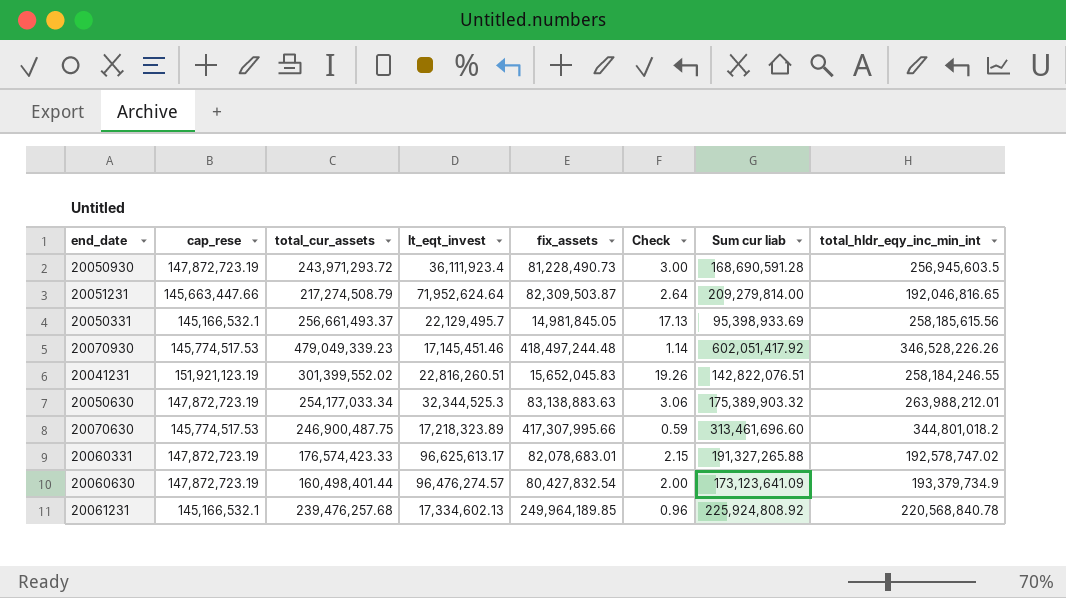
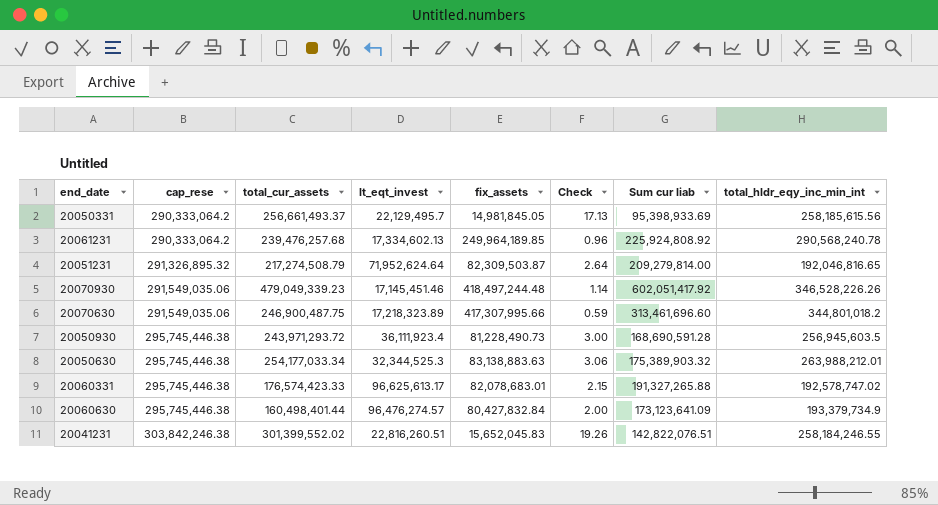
row order: none -> cap_rese ascending
20050331 | cap_rese: 145,166,532.1 -> 290,333,064.2
20061231 | cap_rese: 145,166,532.1 -> 290,333,064.2
20061231 | total_hldr_eqy_inc_min_int: 220,568,840.78 -> 290,568,240.78
20051231 | cap_rese: 145,663,447.66 -> 291,326,895.32
20070930 | cap_rese: 145,774,517.53 -> 291,549,035.06
20070630 | cap_rese: 145,774,517.53 -> 291,549,035.06
20050930 | cap_rese: 147,872,723.19 -> 295,745,446.38
20050630 | cap_rese: 147,872,723.19 -> 295,745,446.38
20060331 | cap_rese: 147,872,723.19 -> 295,745,446.38
20060630 | cap_rese: 147,872,723.19 -> 295,745,446.38
20060630 | fix_assets: 80,427,832.54 -> 80,427,832.84
20041231 | cap_rese: 151,921,123.19 -> 303,842,246.38

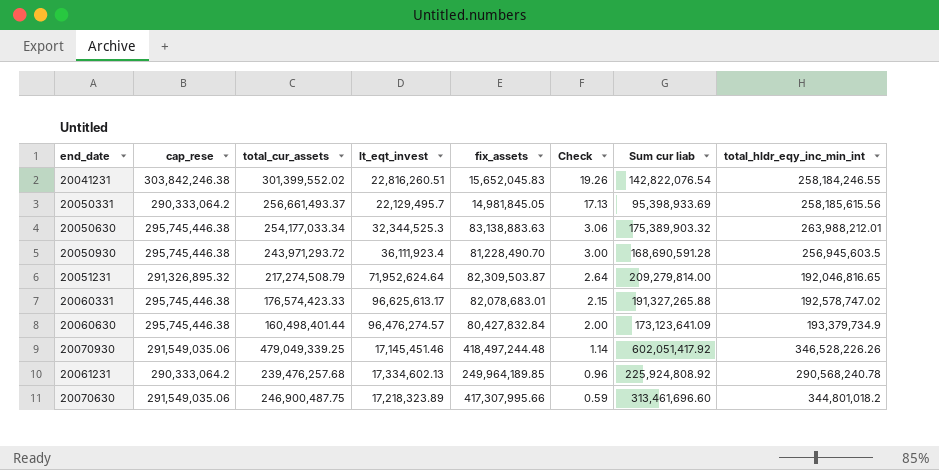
row order: cap_rese ascending -> Check descending
20041231 | Sum cur liab: 142,822,076.51 -> 142,822,076.54
20050930 | fix_assets: 81,228,490.73 -> 81,228,490.70
20070930 | total_cur_assets: 479,049,339.23 -> 479,049,339.25

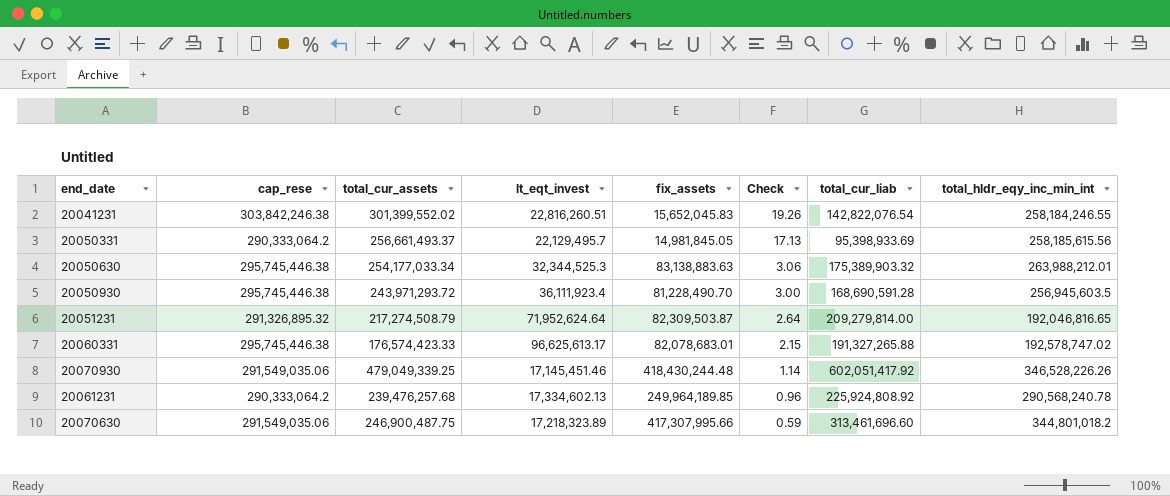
column name: Sum cur liab -> total_cur_liab
row 20060630: 295,745,446.38 | 160,498,401.44 | 96,476,274.57 | 80,427,832.84 | 2.00 | 173,123,641.09 | 193,379,734.9 -> none
20070930 | fix_assets: 418,497,244.48 -> 418,430,244.48

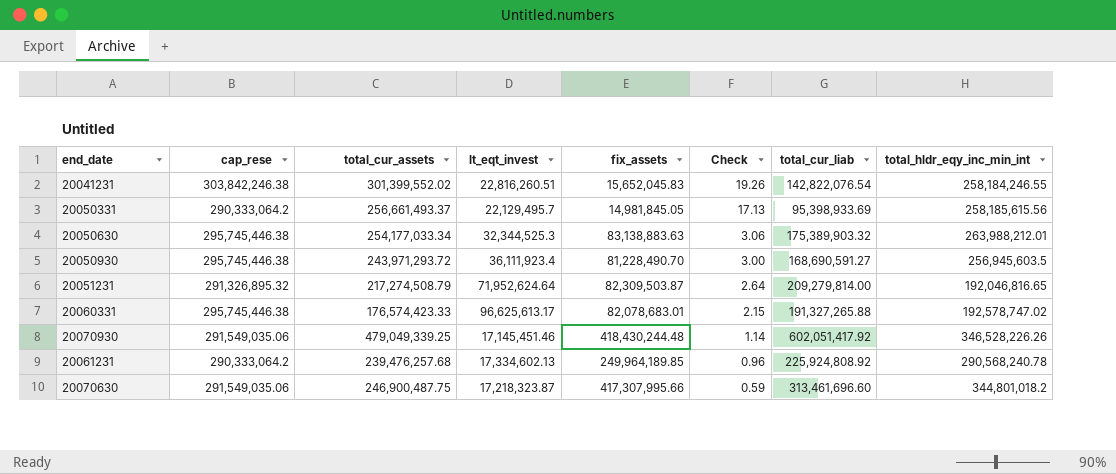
20050930 | total_cur_liab: 168,690,591.28 -> 168,690,591.27
20070630 | lt_eqt_invest: 17,218,323.89 -> 17,218,323.87

